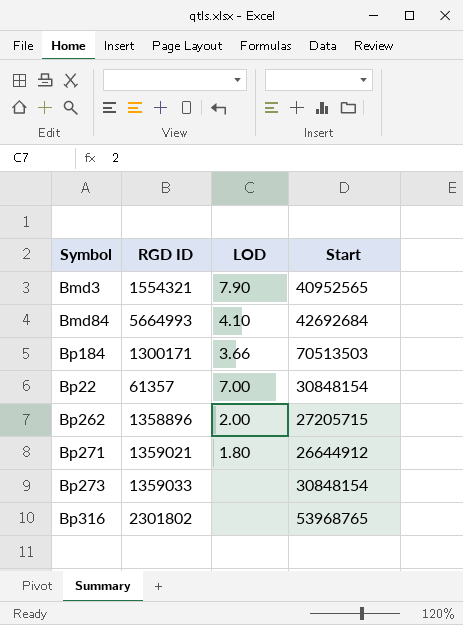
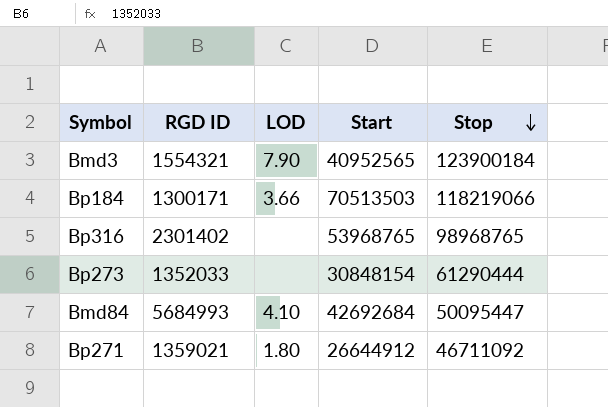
row order: none -> Stop descending
column Stop | position: none -> 5
row Bp22: 61357 | 7.00 | 30848154 -> none
row Bp262: 1358896 | 2.00 | 27205715 -> none
Bp316 | RGD ID: 2301802 -> 2301402
Bp273 | RGD ID: 1359033 -> 1352033
Bmd84 | RGD ID: 5664993 -> 5684993

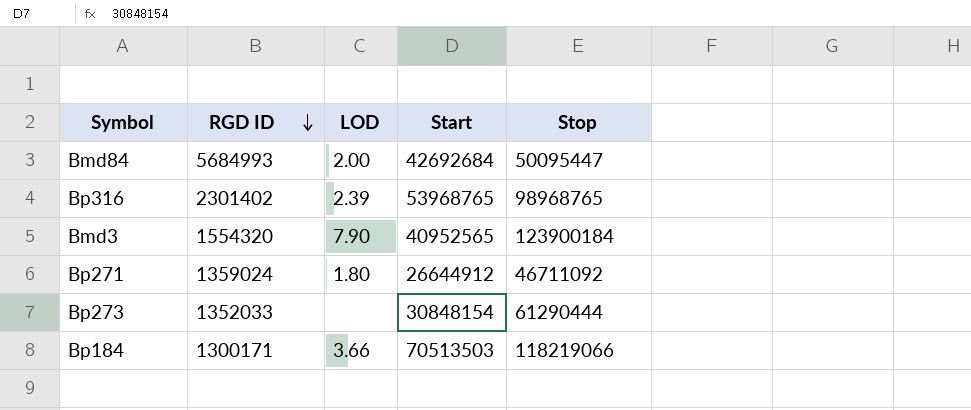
row order: Stop descending -> RGD ID descending
Bmd84 | LOD: 4.10 -> 2.00
Bp316 | LOD: none -> 2.39
Bmd3 | RGD ID: 1554321 -> 1554320
Bp271 | RGD ID: 1359021 -> 1359024

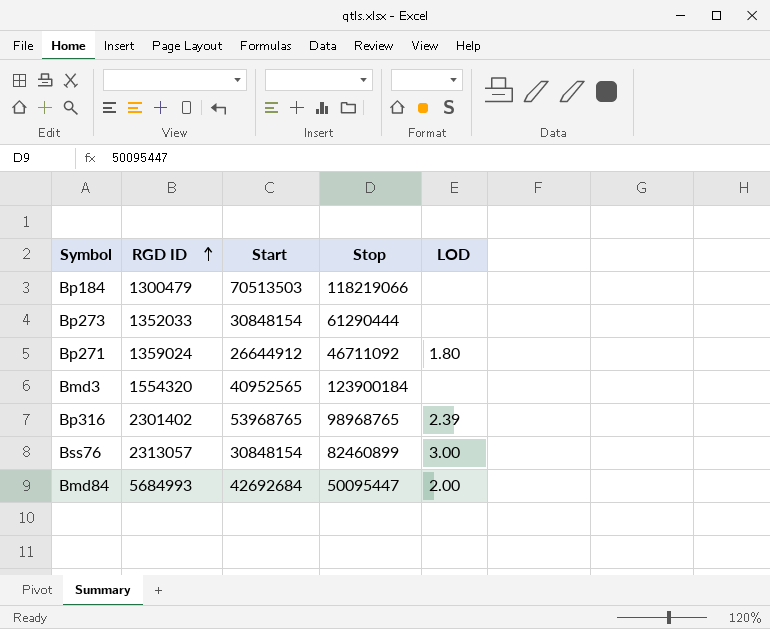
row order: RGD ID descending -> RGD ID ascending
column LOD | position: 3 -> 5
Bp184 | RGD ID: 1300171 -> 1300479
Bp184 | LOD: 3.66 -> none
Bmd3 | LOD: 7.90 -> none
row Bss76: none -> 2313057 | 30848154 | 82460899 | 3.00

